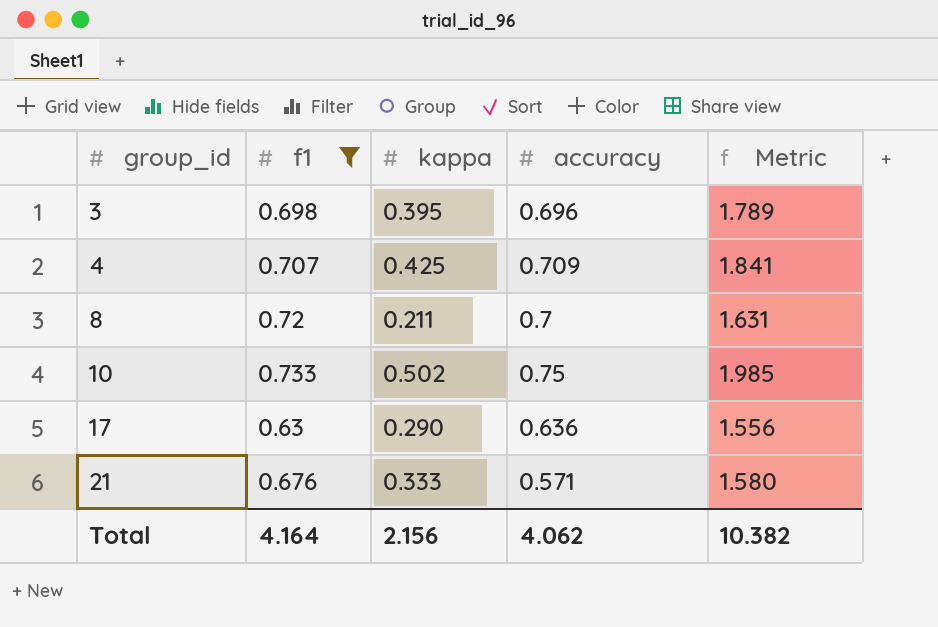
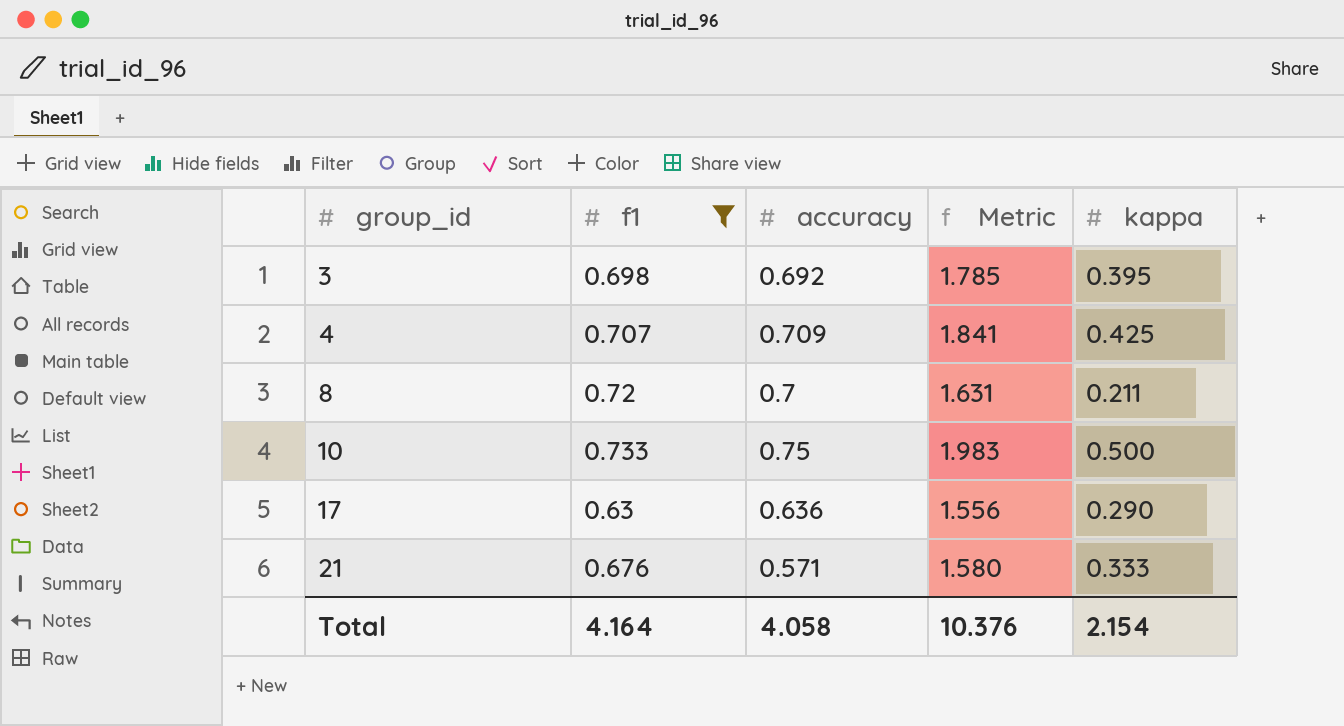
column kappa | position: 3 -> 5
3 | accuracy: 0.696 -> 0.692
3 | Metric: 1.789 -> 1.785
10 | Metric: 1.985 -> 1.983
10 | kappa: 0.502 -> 0.500
Total | accuracy: 4.062 -> 4.058
Total | Metric: 10.382 -> 10.376
Total | kappa: 2.156 -> 2.154

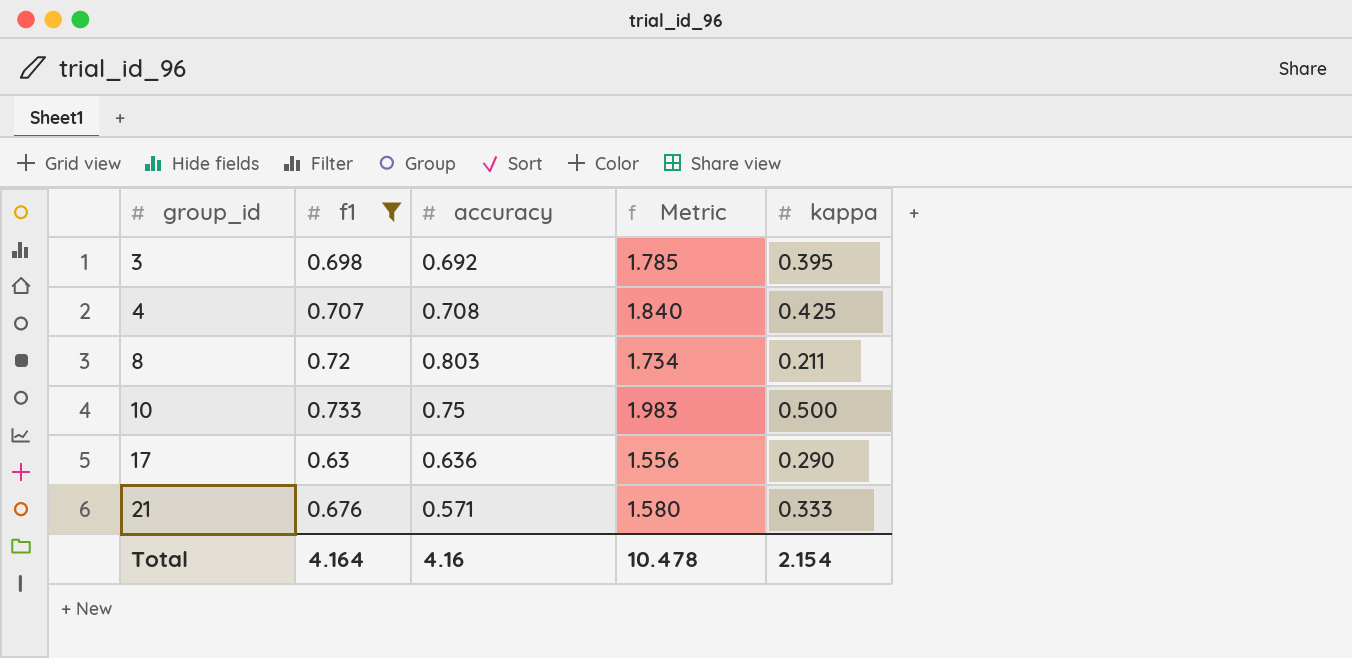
4 | accuracy: 0.709 -> 0.708
4 | Metric: 1.841 -> 1.840
8 | accuracy: 0.7 -> 0.803
8 | Metric: 1.631 -> 1.734
Total | accuracy: 4.058 -> 4.16
Total | Metric: 10.376 -> 10.478

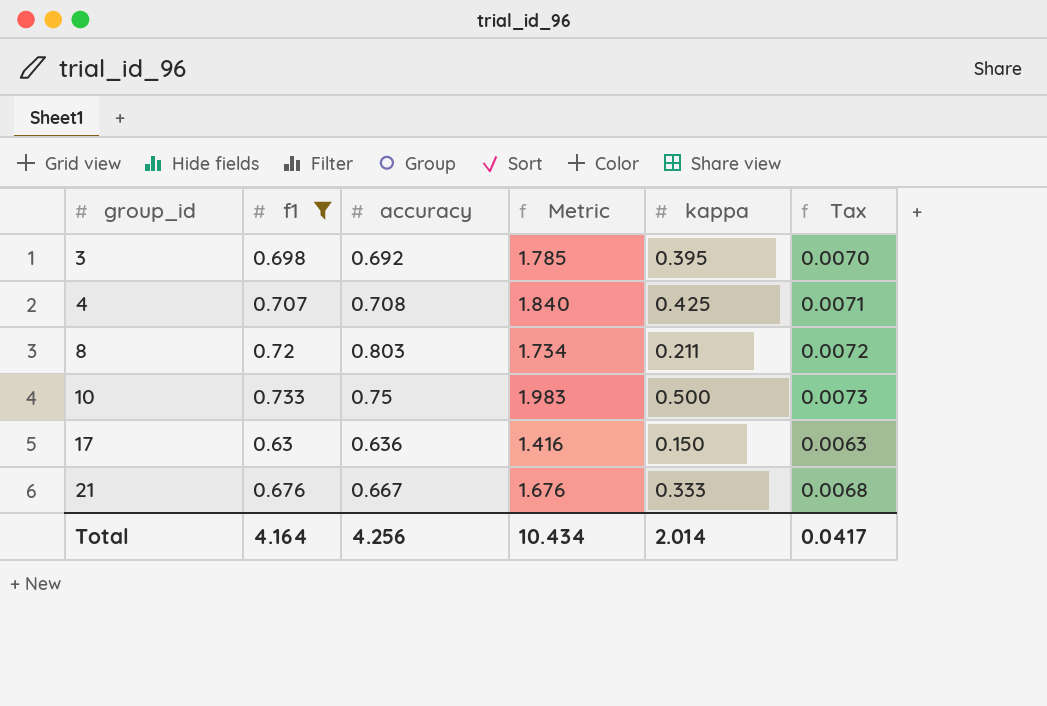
column Tax | formula: none -> [f1] * 0.01
17 | Metric: 1.556 -> 1.416
17 | kappa: 0.290 -> 0.150
21 | accuracy: 0.571 -> 0.667
21 | Metric: 1.580 -> 1.676
Total | accuracy: 4.16 -> 4.256
Total | Metric: 10.478 -> 10.434
Total | kappa: 2.154 -> 2.014

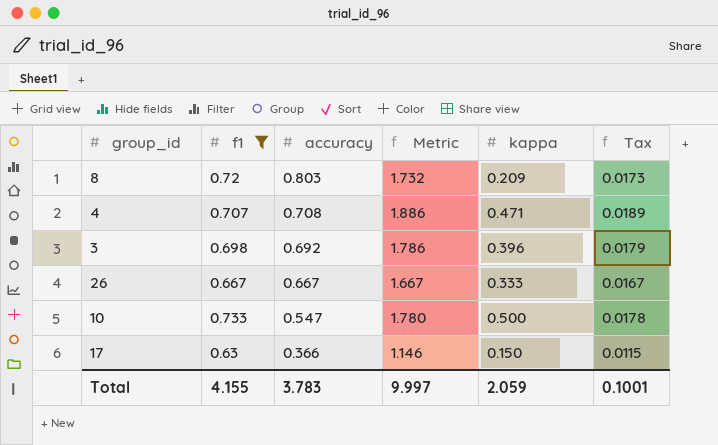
row order: group_id ascending -> accuracy descending
column Tax | formula: [f1] * 0.01 -> [Metric] * 0.01
row 21: 0.676 | 0.667 | 1.676 | 0.333 | 0.0068 -> none
8 | Metric: 1.734 -> 1.732
8 | kappa: 0.211 -> 0.209
4 | Metric: 1.840 -> 1.886
4 | kappa: 0.425 -> 0.471
3 | Metric: 1.785 -> 1.786
3 | kappa: 0.395 -> 0.396
row 26: none -> 0.667 | 0.667 | 1.667 | 0.333 | 0.0167
10 | accuracy: 0.75 -> 0.547
10 | Metric: 1.983 -> 1.780
17 | accuracy: 0.636 -> 0.366
17 | Metric: 1.416 -> 1.146
Total | f1: 4.164 -> 4.155
Total | accuracy: 4.256 -> 3.783
Total | Metric: 10.434 -> 9.997
Total | kappa: 2.014 -> 2.059
Total | Tax: 0.0417 -> 0.1001

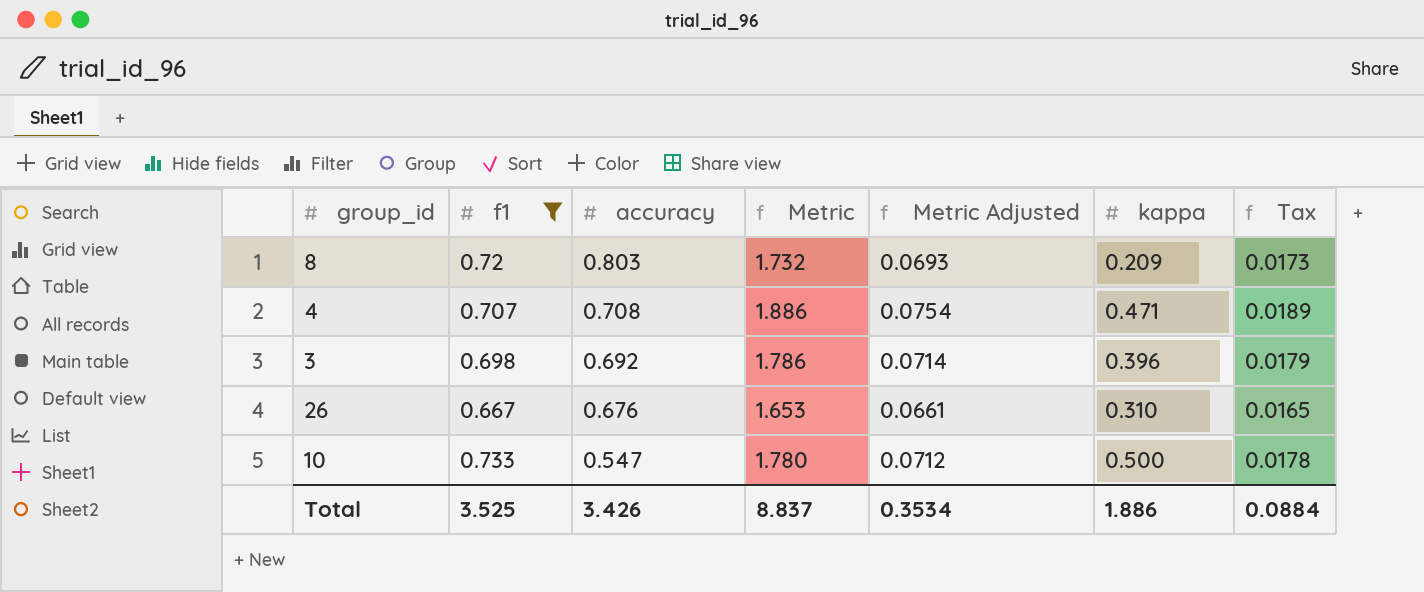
column Metric Adjusted | formula: none -> [Metric] * 0.04
row 17: 0.63 | 0.366 | 1.146 | 0.150 | 0.0115 -> none
26 | accuracy: 0.667 -> 0.676
26 | Metric: 1.667 -> 1.653
26 | kappa: 0.333 -> 0.310
26 | Tax: 0.0167 -> 0.0165
Total | f1: 4.155 -> 3.525
Total | accuracy: 3.783 -> 3.426
Total | Metric: 9.997 -> 8.837
Total | kappa: 2.059 -> 1.886
Total | Tax: 0.1001 -> 0.0884

